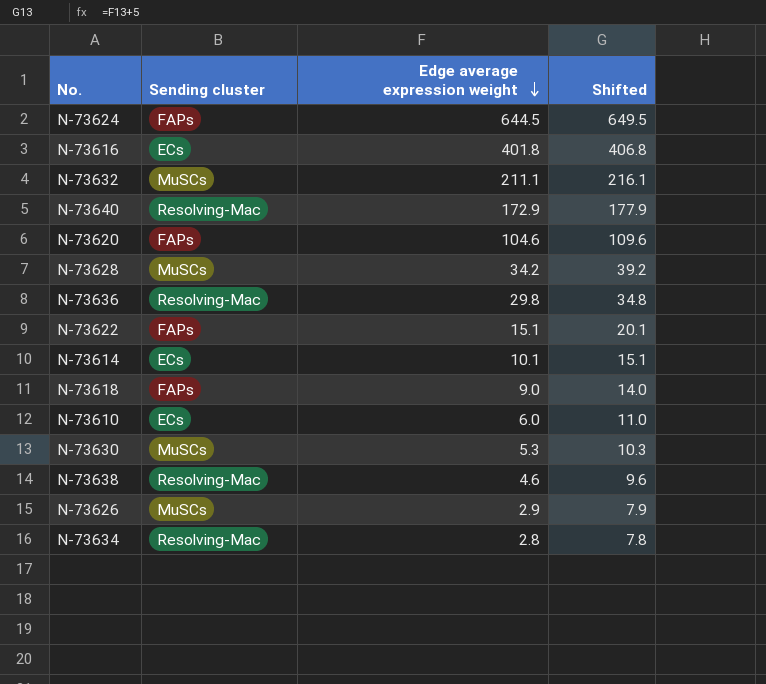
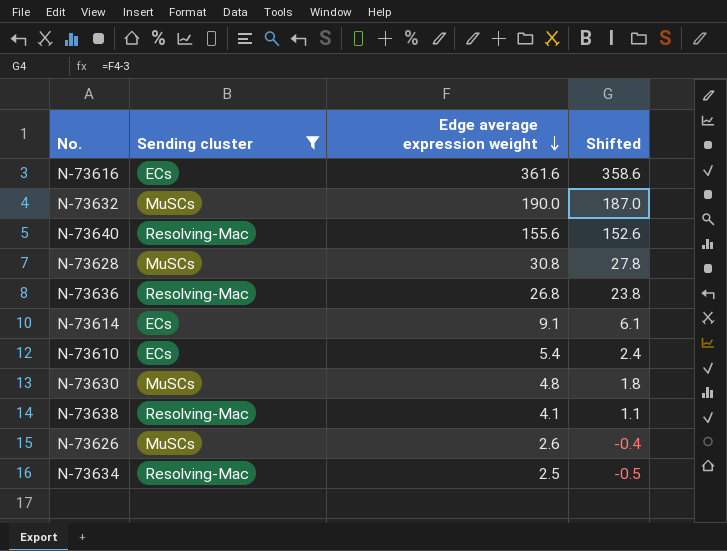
filter: none -> Sending cluster != FAPs
column Shifted | formula: [Edge average expression weight] + 5 -> [Edge average expression weight] - 3
N-73616 | Edge average expression weight: 401.8 -> 361.6
N-73632 | Edge average expression weight: 211.1 -> 190.0
N-73640 | Edge average expression weight: 172.9 -> 155.6
N-73628 | Edge average expression weight: 34.2 -> 30.8
N-73636 | Edge average expression weight: 29.8 -> 26.8
N-73614 | Edge average expression weight: 10.1 -> 9.1
N-73610 | Edge average expression weight: 6.0 -> 5.4
N-73630 | Edge average expression weight: 5.3 -> 4.8
N-73638 | Edge average expression weight: 4.6 -> 4.1
N-73626 | Edge average expression weight: 2.9 -> 2.6
N-73634 | Edge average expression weight: 2.8 -> 2.5

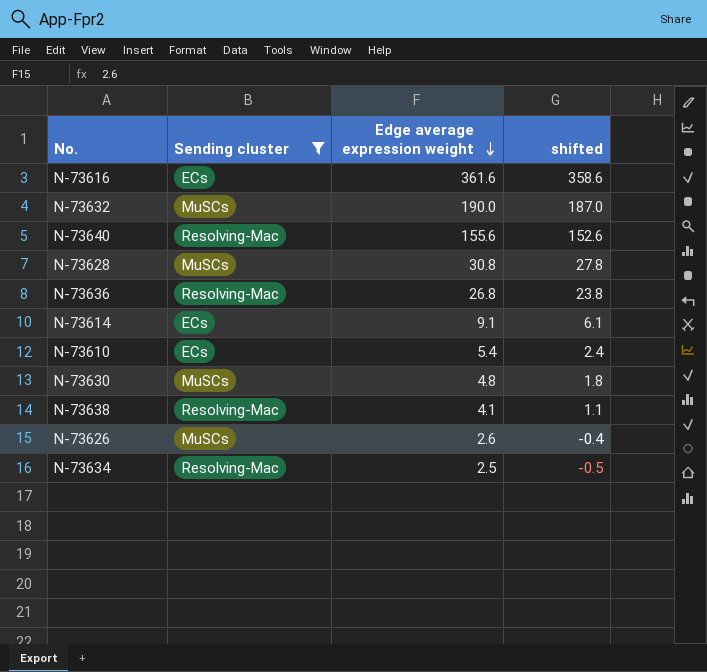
column name: Shifted -> shifted

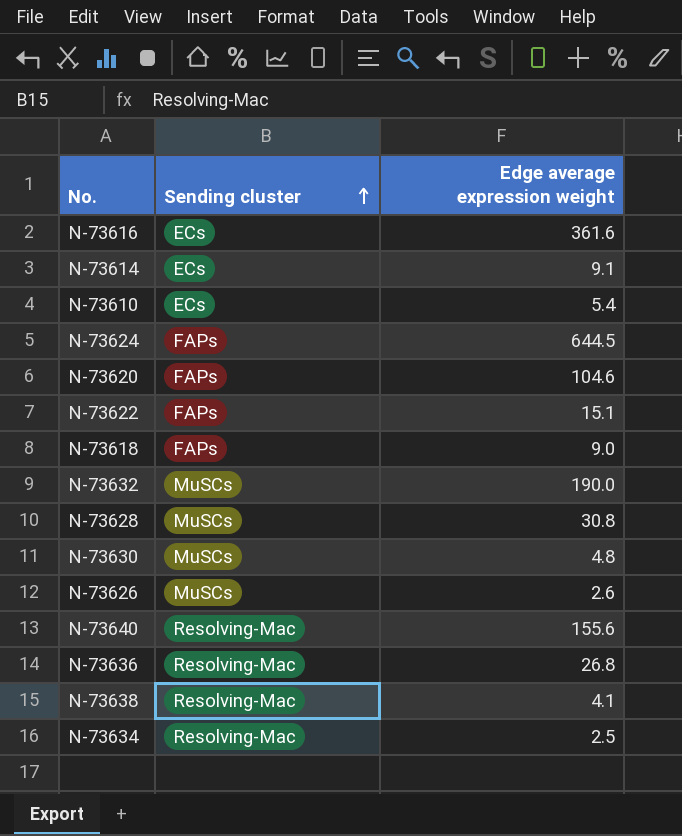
filter: Sending cluster != FAPs -> none
row order: Edge average expression weight descending -> Sending cluster ascending
column shifted | formula: [Edge average expression weight] - 3 -> none

